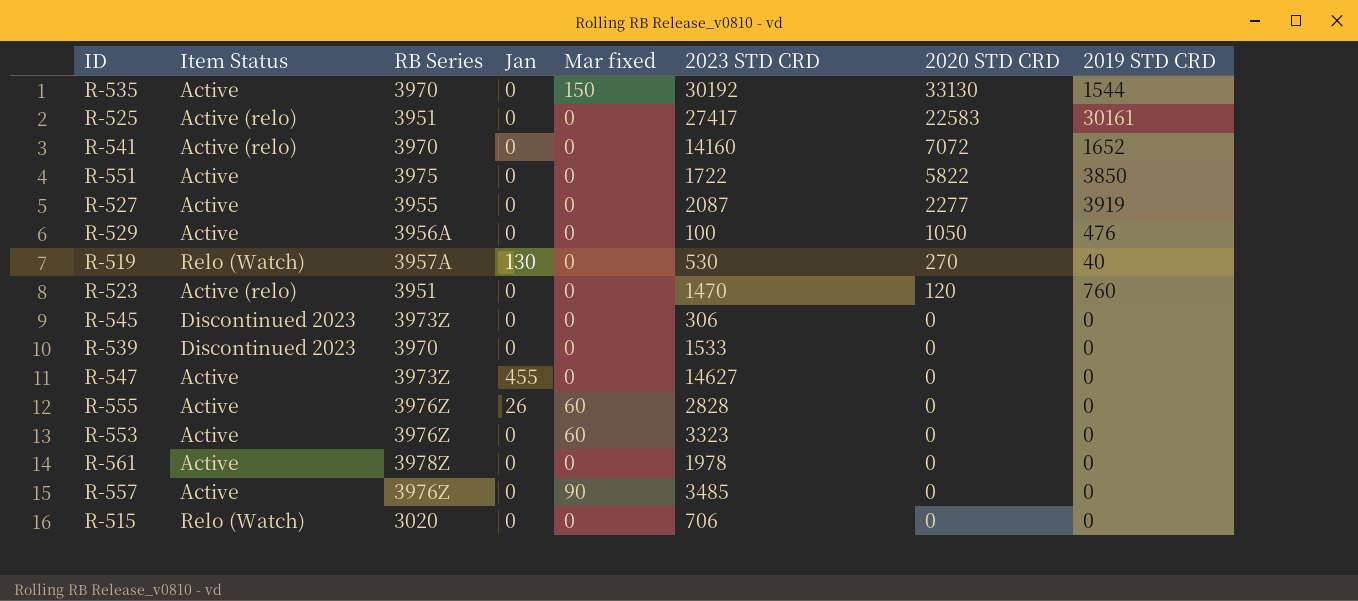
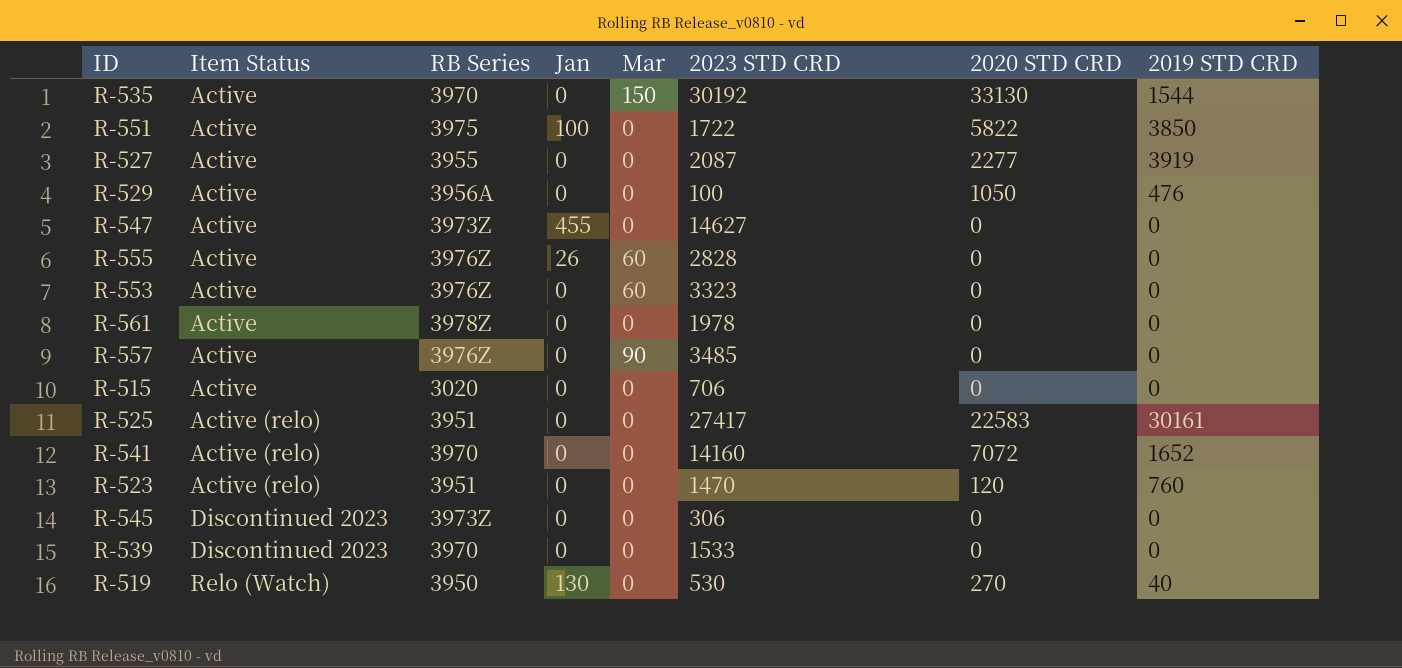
row order: 2020 STD CRD descending -> Item Status ascending
column name: Mar fixed -> Mar
R-551 | Jan: 0 -> 100
R-515 | Item Status: Relo (Watch) -> Active
R-519 | RB Series: 3957A -> 3950

